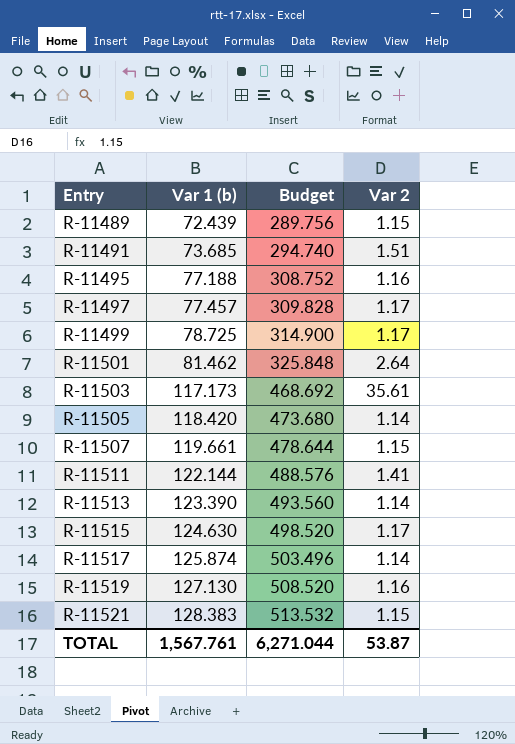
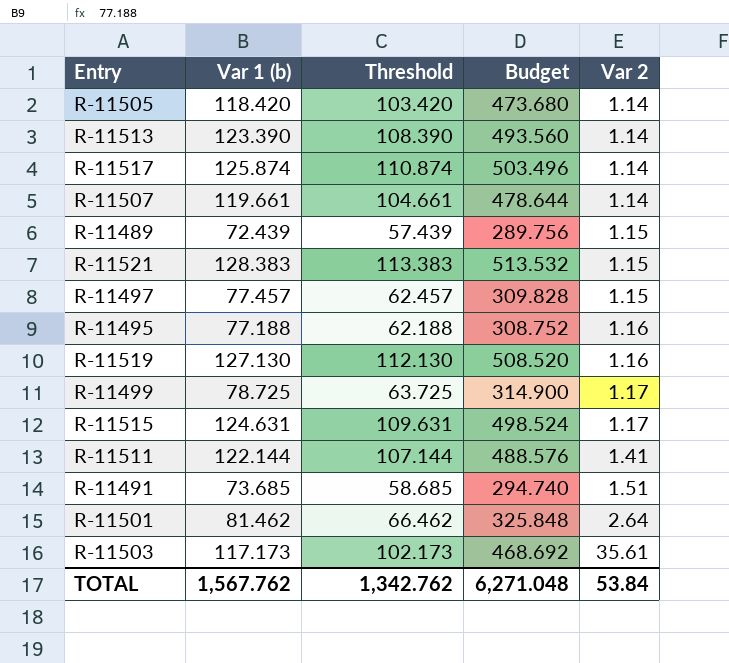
row order: Entry ascending -> Var 2 ascending
column Threshold | formula: none -> [Var 1 (b)] - 15
R-11507 | Var 2: 1.15 -> 1.14
R-11497 | Var 2: 1.17 -> 1.15
R-11515 | Var 1 (b): 124.630 -> 124.631
R-11515 | Budget: 498.520 -> 498.524
TOTAL | Var 1 (b): 1,567.761 -> 1,567.762
TOTAL | Budget: 6,271.044 -> 6,271.048
TOTAL | Var 2: 53.87 -> 53.84

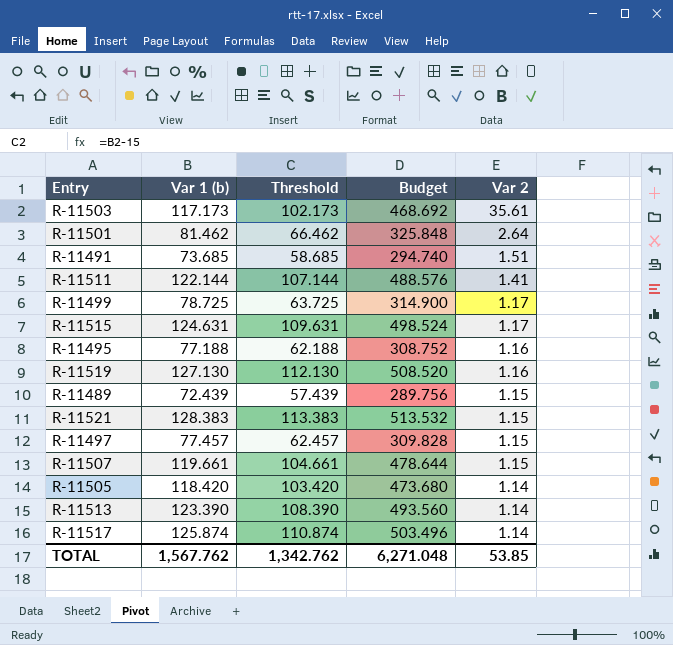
row order: Var 2 ascending -> Var 2 descending
R-11507 | Var 2: 1.14 -> 1.15
TOTAL | Var 2: 53.84 -> 53.85

